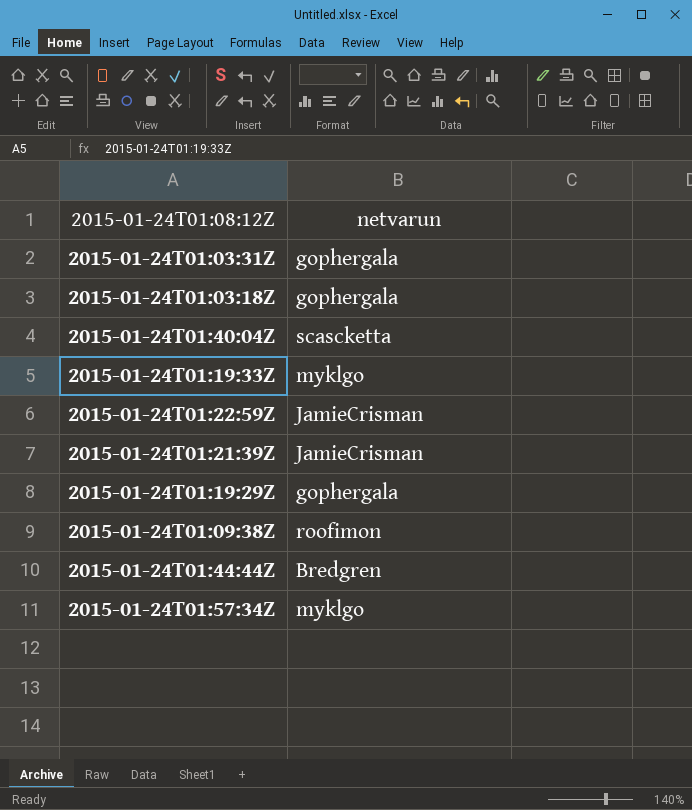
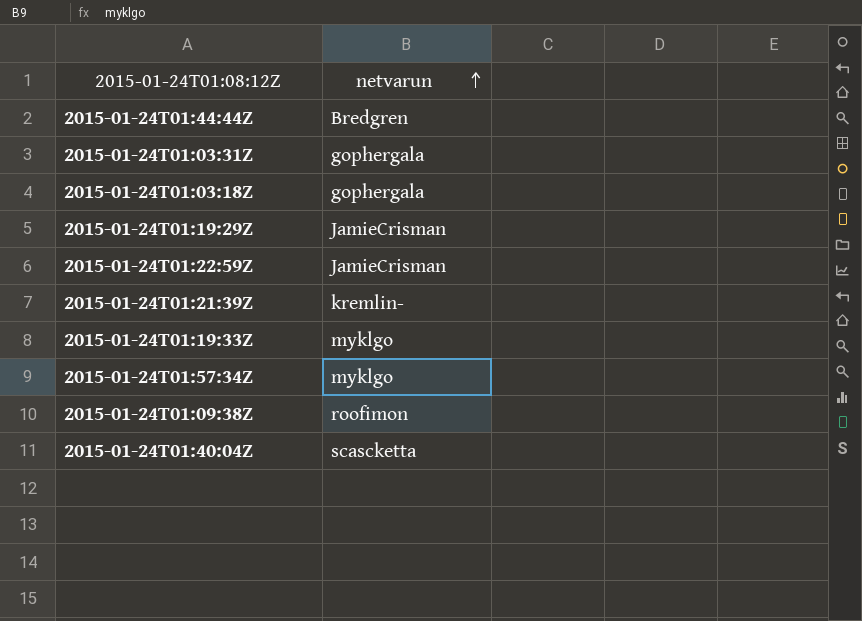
row order: none -> netvarun ascending
2015-01-24T01:19:29Z | netvarun: gophergala -> JamieCrisman
2015-01-24T01:21:39Z | netvarun: JamieCrisman -> kremlin-

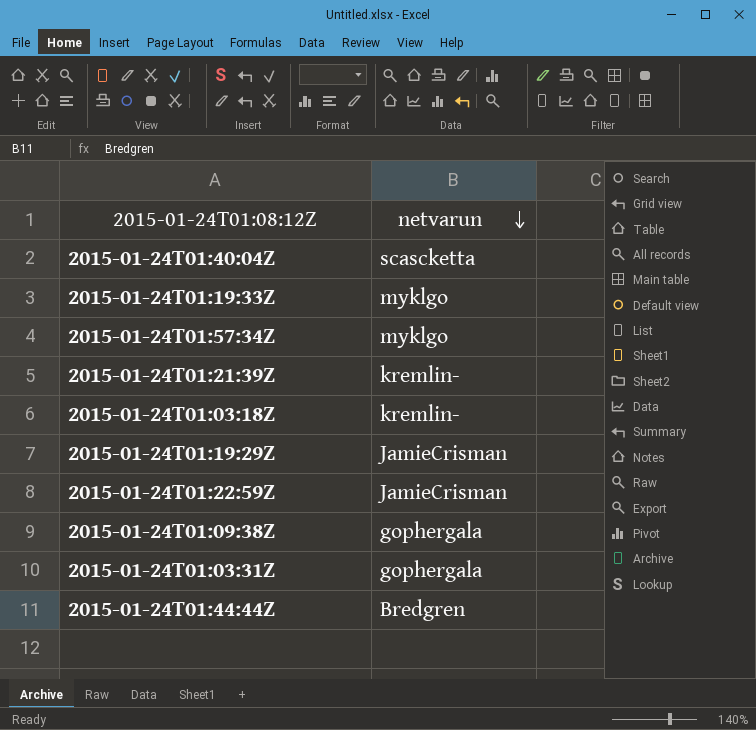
row order: netvarun ascending -> netvarun descending
2015-01-24T01:03:18Z | netvarun: gophergala -> kremlin-
2015-01-24T01:09:38Z | netvarun: roofimon -> gophergala

